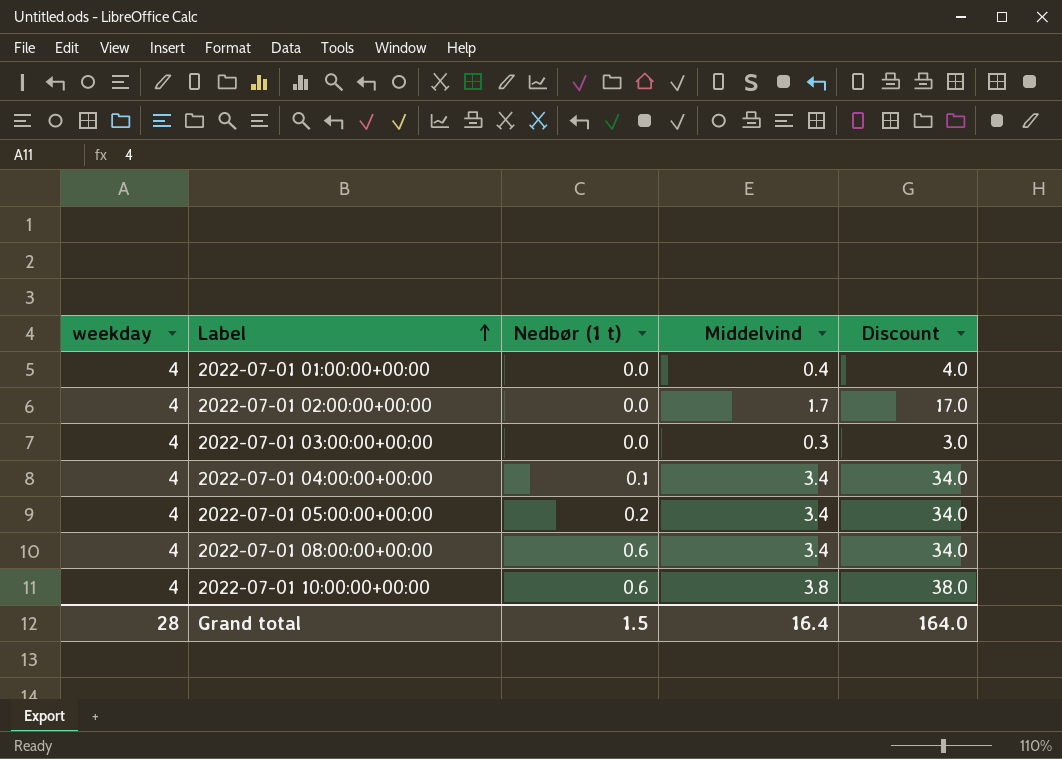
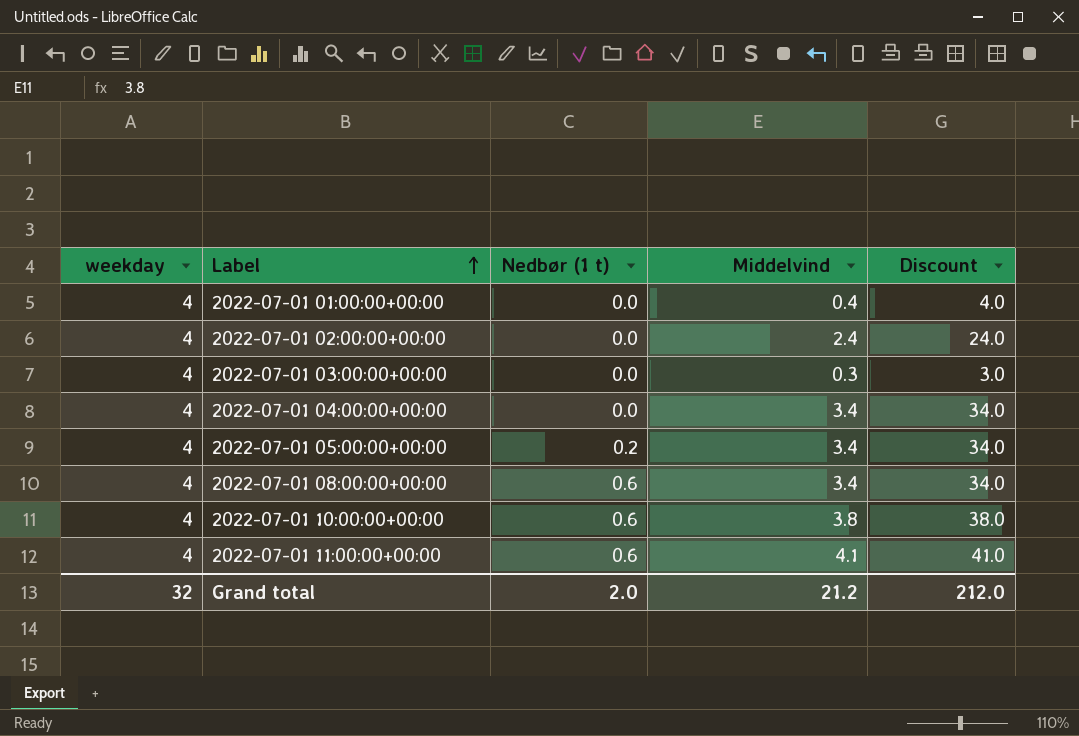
2022-07-01 02:00:00+00:00 | Middelvind: 1.7 -> 2.4
2022-07-01 02:00:00+00:00 | Discount: 17.0 -> 24.0
2022-07-01 04:00:00+00:00 | Nedbør (1 t): 0.1 -> 0.0
row 2022-07-01 11:00:00+00:00: none -> 4 | 0.6 | 4.1 | 41.0
Grand total | weekday: 28 -> 32
Grand total | Nedbør (1 t): 1.5 -> 2.0
Grand total | Middelvind: 16.4 -> 21.2
Grand total | Discount: 164.0 -> 212.0

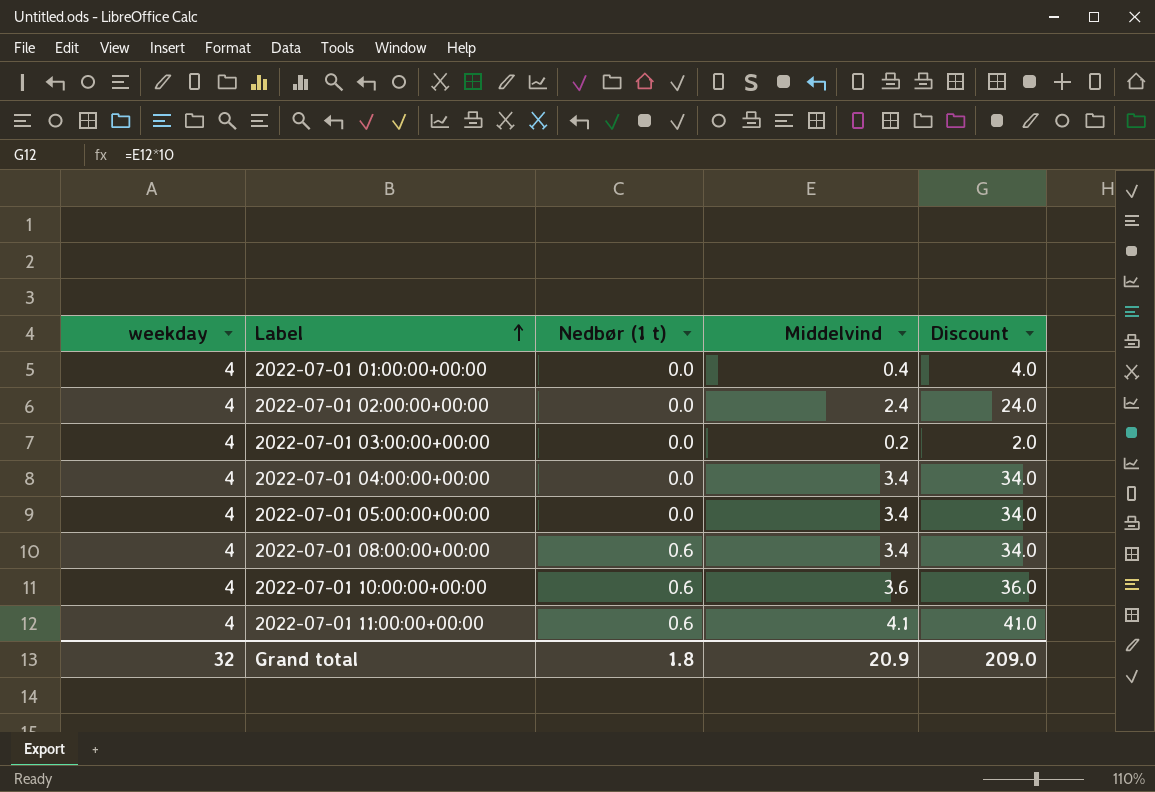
2022-07-01 03:00:00+00:00 | Middelvind: 0.3 -> 0.2
2022-07-01 03:00:00+00:00 | Discount: 3.0 -> 2.0
2022-07-01 05:00:00+00:00 | Nedbør (1 t): 0.2 -> 0.0
2022-07-01 10:00:00+00:00 | Middelvind: 3.8 -> 3.6
2022-07-01 10:00:00+00:00 | Discount: 38.0 -> 36.0
Grand total | Nedbør (1 t): 2.0 -> 1.8
Grand total | Middelvind: 21.2 -> 20.9
Grand total | Discount: 212.0 -> 209.0

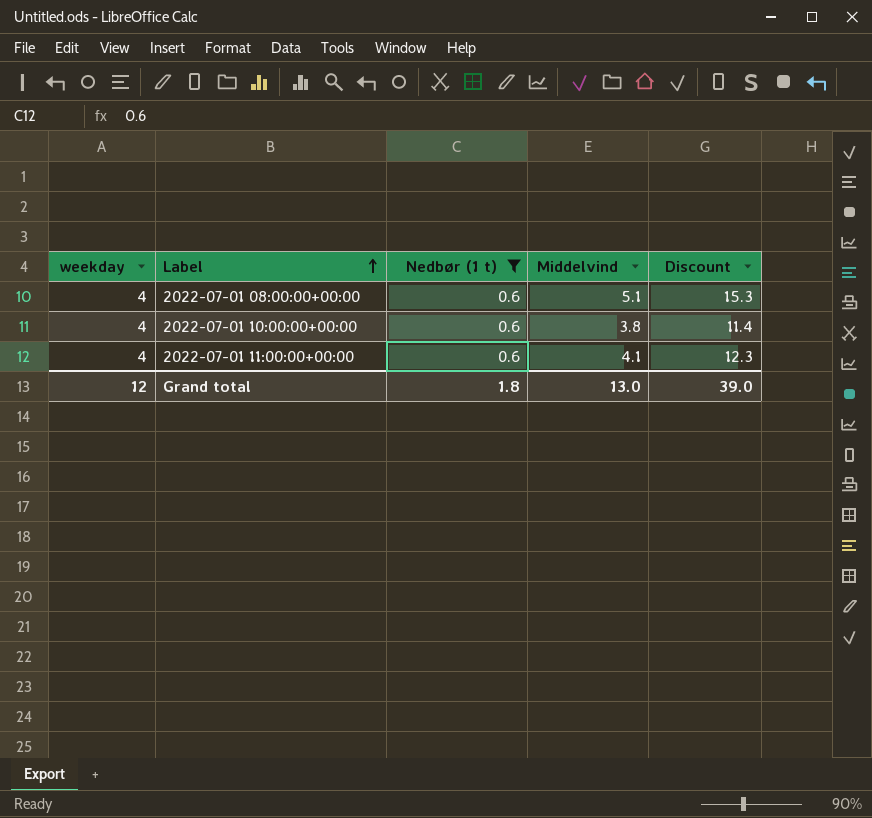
filter: none -> Nedbør (1 t) = 0.6
column Discount | formula: [Middelvind] * 10 -> [Middelvind] * 3
2022-07-01 08:00:00+00:00 | Middelvind: 3.4 -> 5.1
2022-07-01 10:00:00+00:00 | Middelvind: 3.6 -> 3.8
Grand total | weekday: 32 -> 12
Grand total | Middelvind: 20.9 -> 13.0
Grand total | Discount: 209.0 -> 39.0

